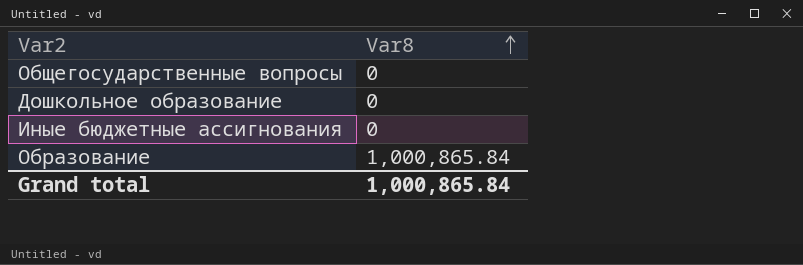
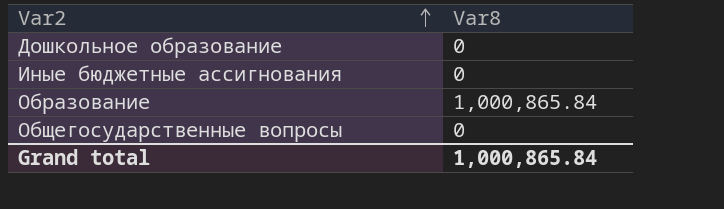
row order: Var8 ascending -> Var2 ascending

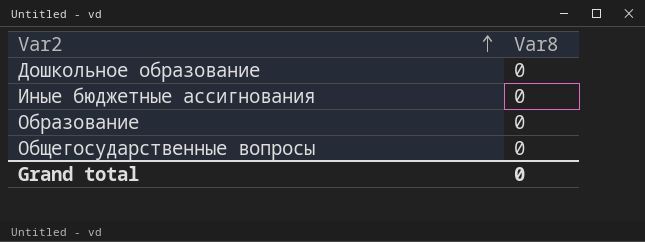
Образование | Var8: 1,000,865.84 -> 0
Grand total | Var8: 1,000,865.84 -> 0

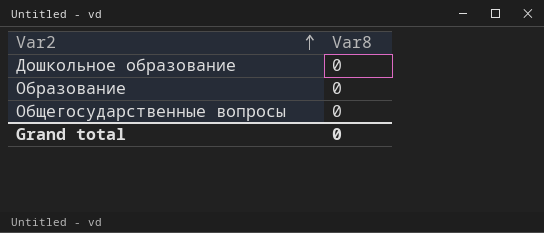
row Иные бюджетные ассигнования: 0 -> none

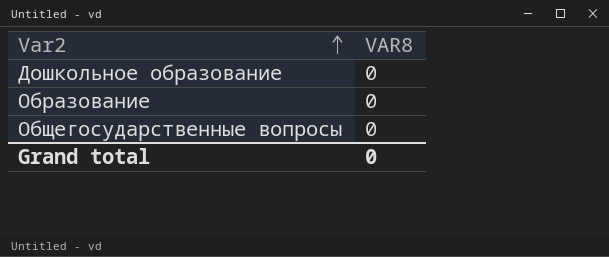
column name: Var8 -> VAR8

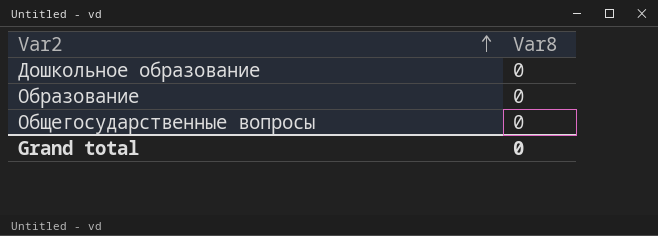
column name: VAR8 -> Var8

